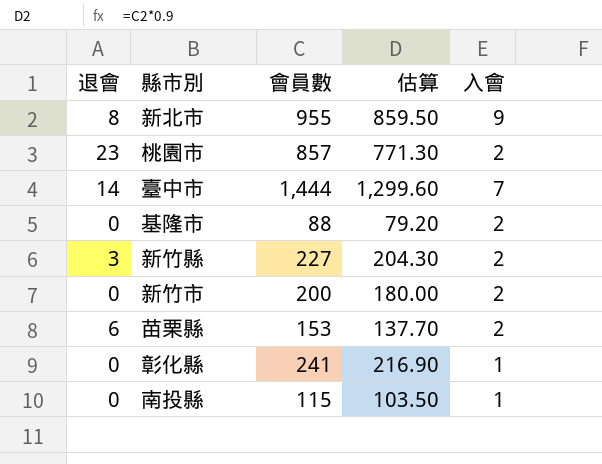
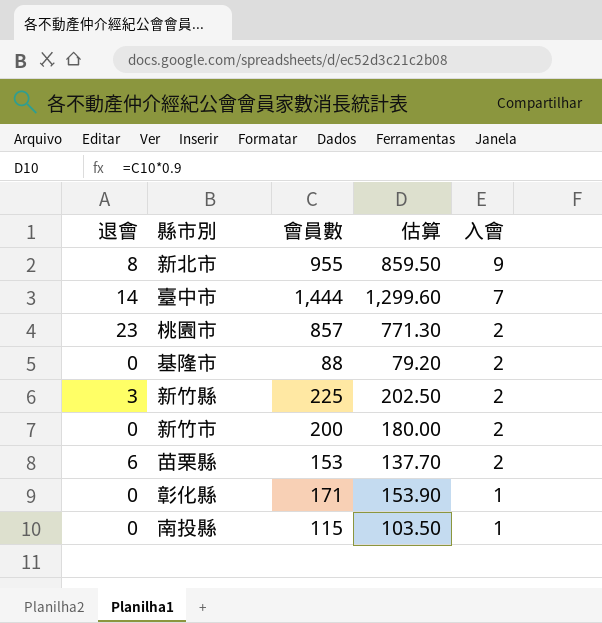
row order: none -> 入會 descending
新竹縣 | 會員數: 227 -> 225
新竹縣 | 估算: 204.30 -> 202.50
彰化縣 | 會員數: 241 -> 171
彰化縣 | 估算: 216.90 -> 153.90

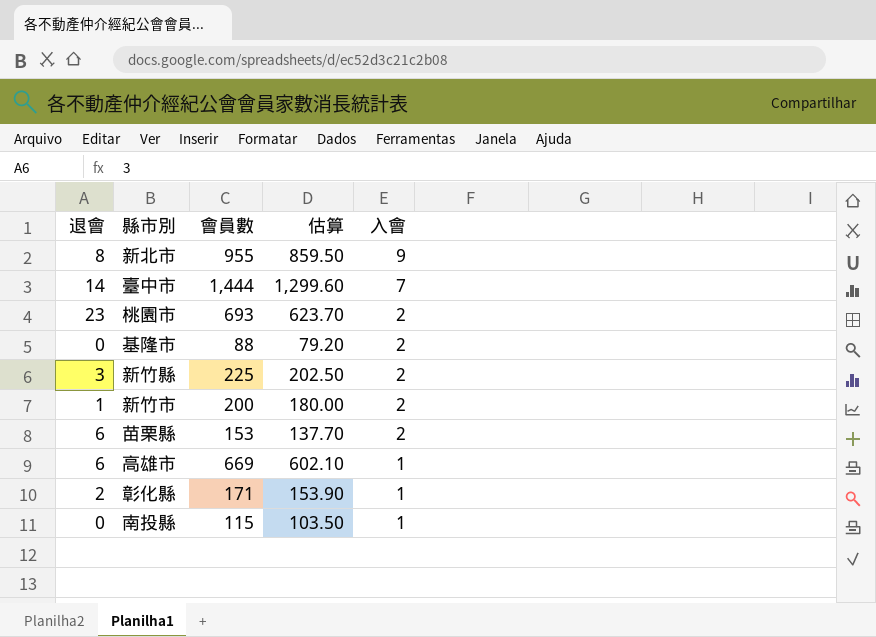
桃園市 | 會員數: 857 -> 693
桃園市 | 估算: 771.30 -> 623.70
新竹市 | 退會: 0 -> 1
row 高雄市: none -> 6 | 669 | 602.10 | 1
彰化縣 | 退會: 0 -> 2

